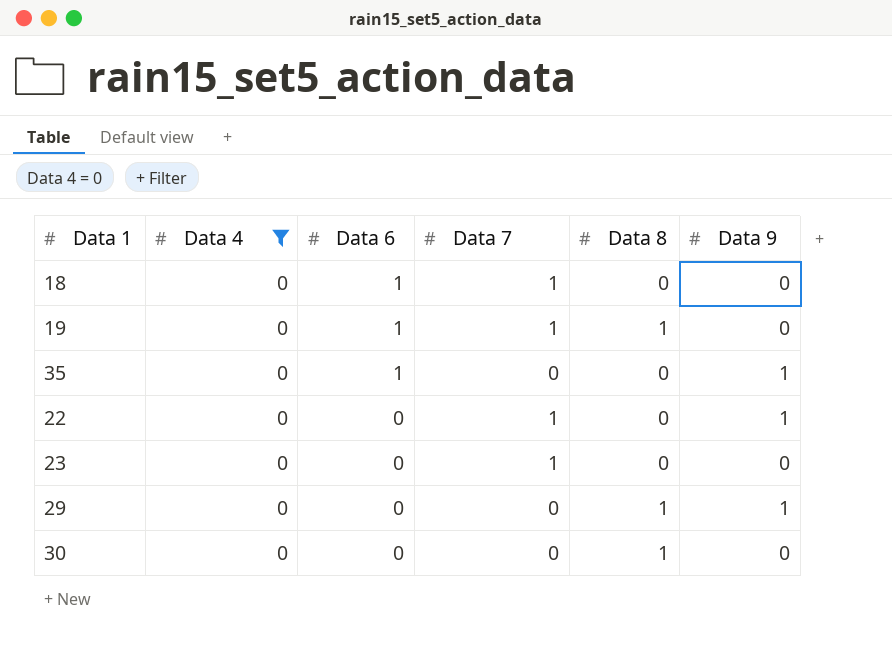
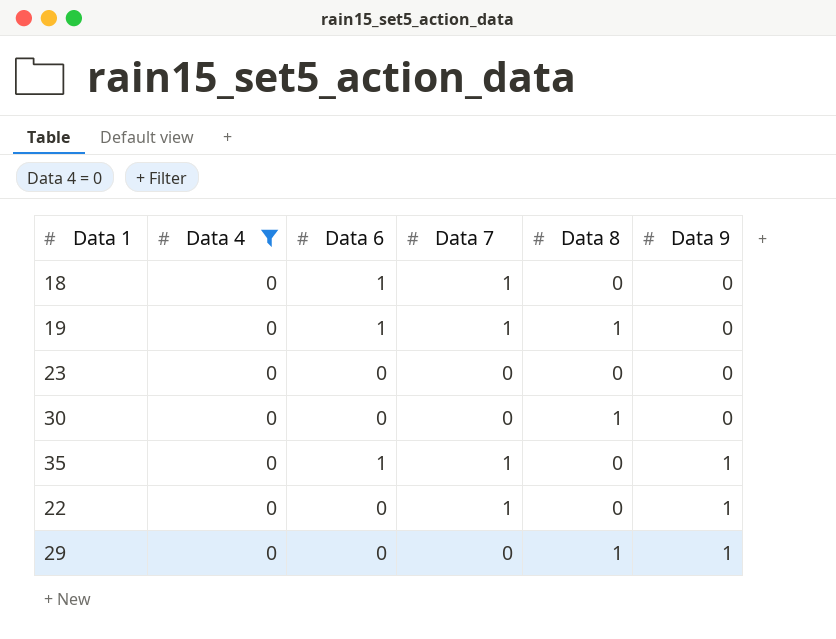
row order: Data 6 descending -> Data 9 ascending
23 | Data 7: 1 -> 0
35 | Data 7: 0 -> 1

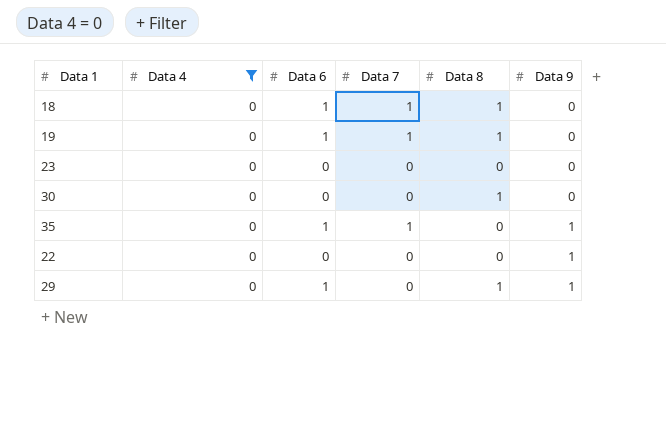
18 | Data 8: 0 -> 1
22 | Data 7: 1 -> 0
29 | Data 6: 0 -> 1

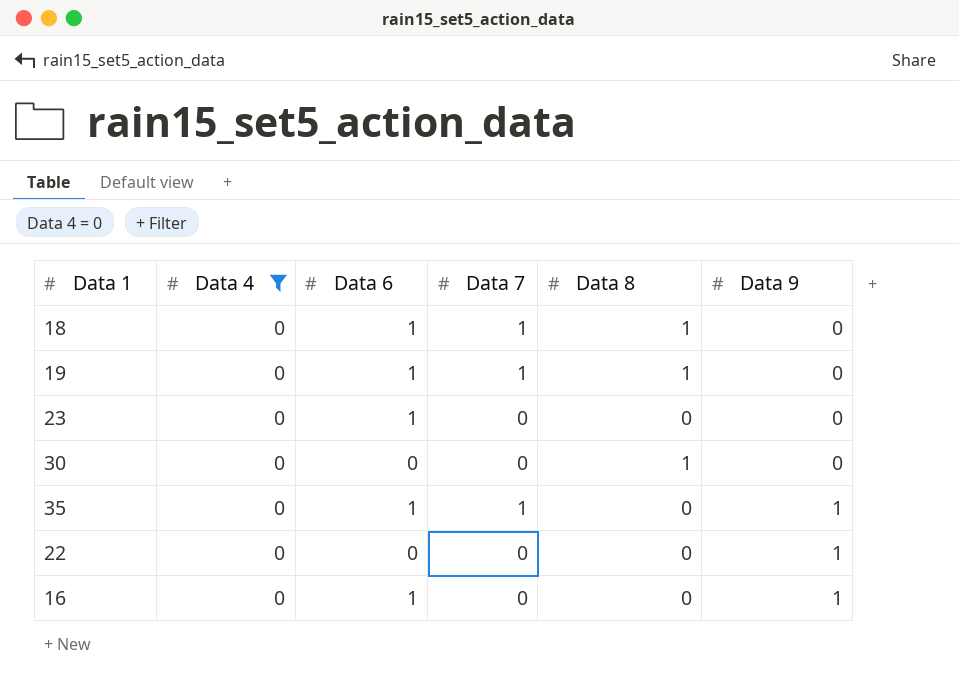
row 29: 0 | 1 | 0 | 1 | 1 -> none
23 | Data 6: 0 -> 1
row 16: none -> 0 | 1 | 0 | 0 | 1

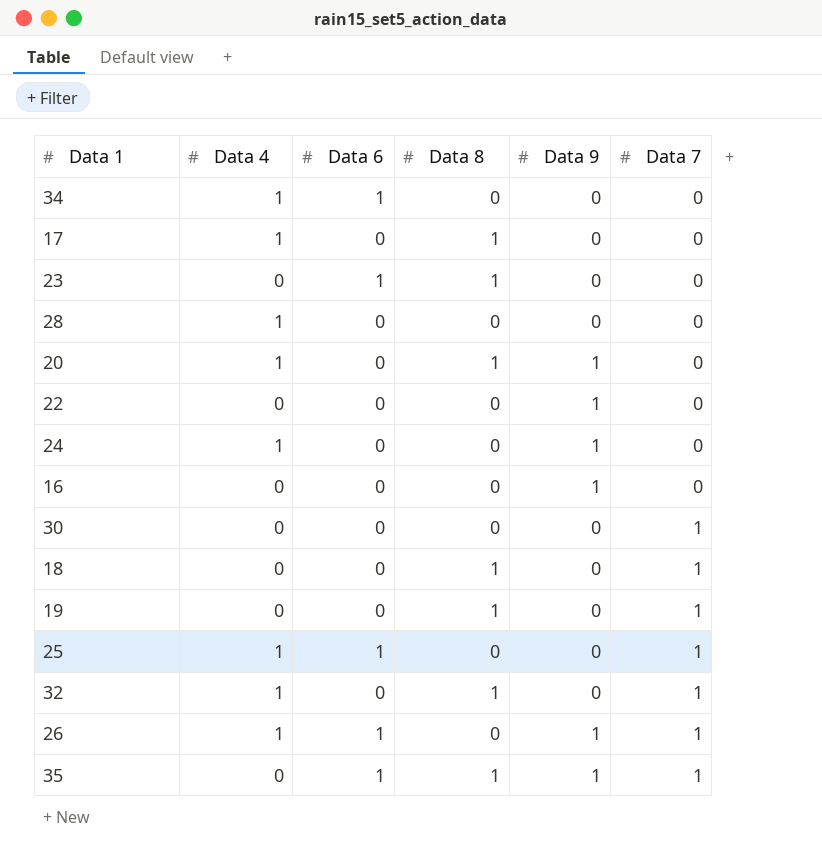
filter: Data 4 = 0 -> none
row order: Data 9 ascending -> Data 7 ascending
column Data 7 | position: 4 -> 6
23 | Data 8: 0 -> 1
16 | Data 6: 1 -> 0
30 | Data 8: 1 -> 0
30 | Data 7: 0 -> 1
18 | Data 6: 1 -> 0
19 | Data 6: 1 -> 0
35 | Data 8: 0 -> 1

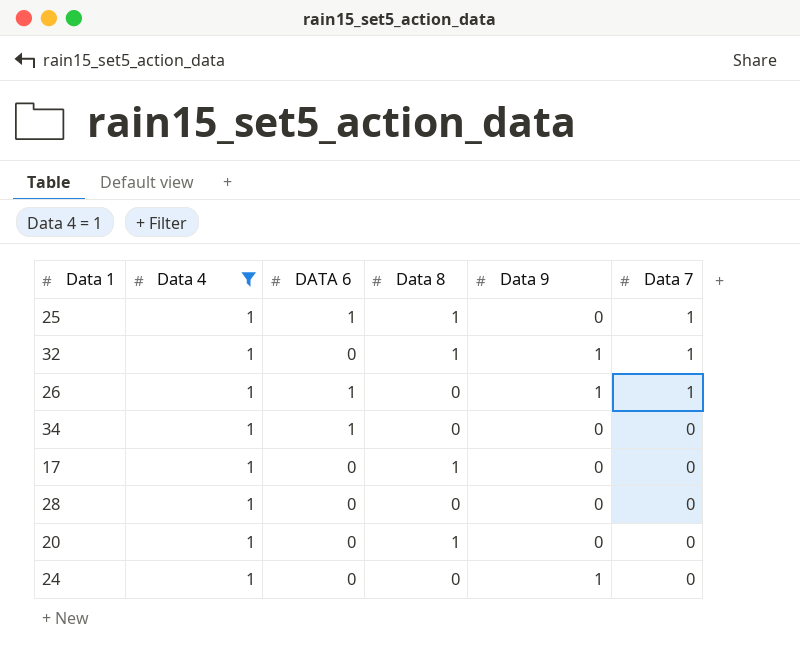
filter: none -> Data 4 = 1
row order: Data 7 ascending -> Data 7 descending
column name: Data 6 -> DATA 6
25 | Data 8: 0 -> 1
32 | Data 9: 0 -> 1
20 | Data 9: 1 -> 0

